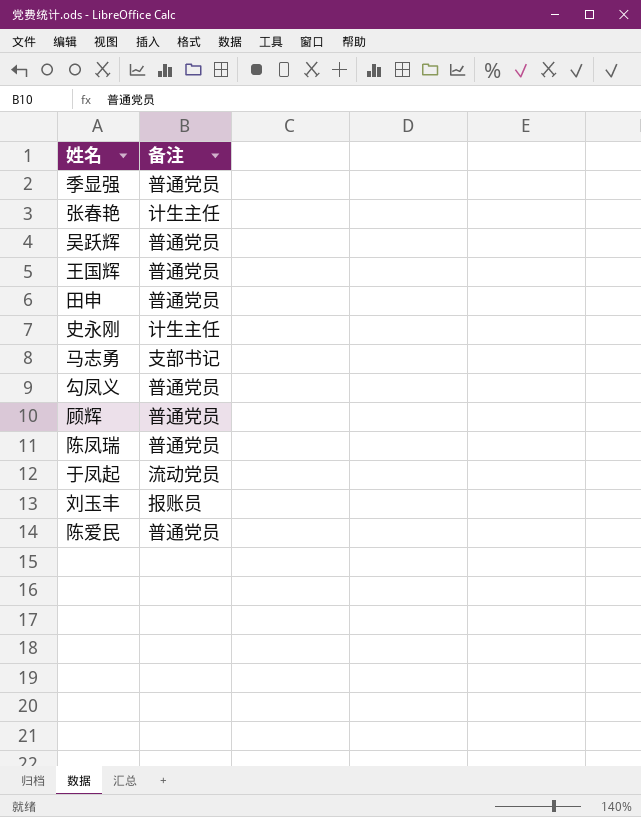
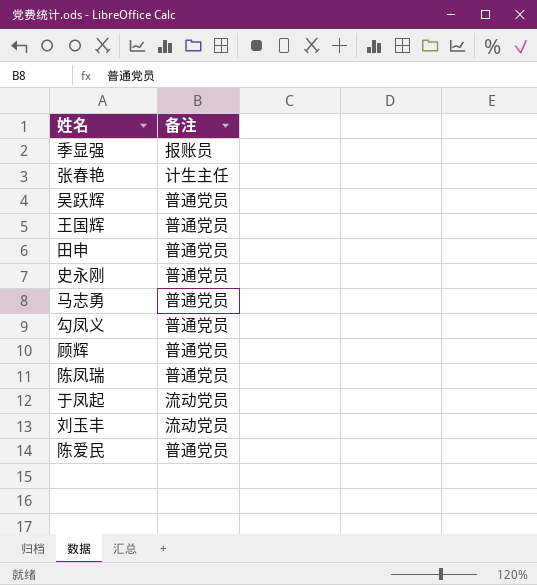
季显强 | 备注: 普通党员 -> 报账员
史永刚 | 备注: 计生主任 -> 普通党员
马志勇 | 备注: 支部书记 -> 普通党员
刘玉丰 | 备注: 报账员 -> 流动党员

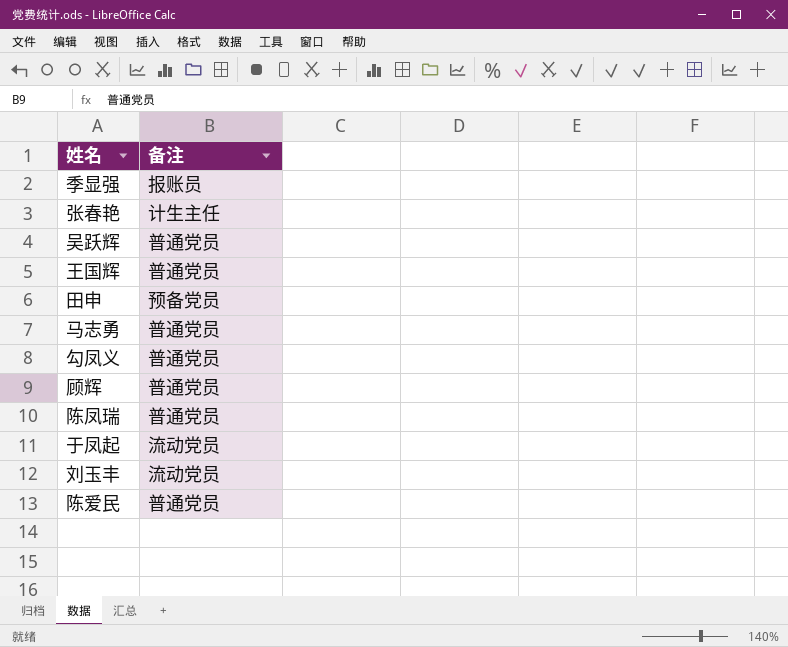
row 史永刚: 普通党员 -> none
田申 | 备注: 普通党员 -> 预备党员

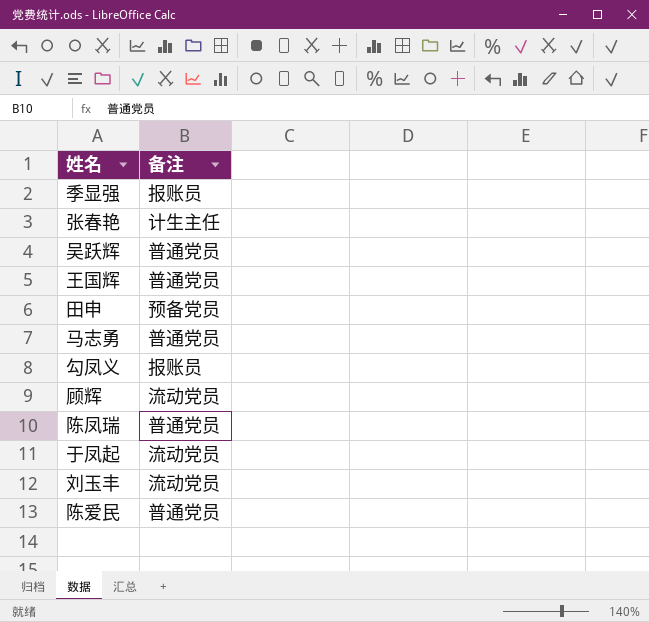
勾凤义 | 备注: 普通党员 -> 报账员
顾辉 | 备注: 普通党员 -> 流动党员

